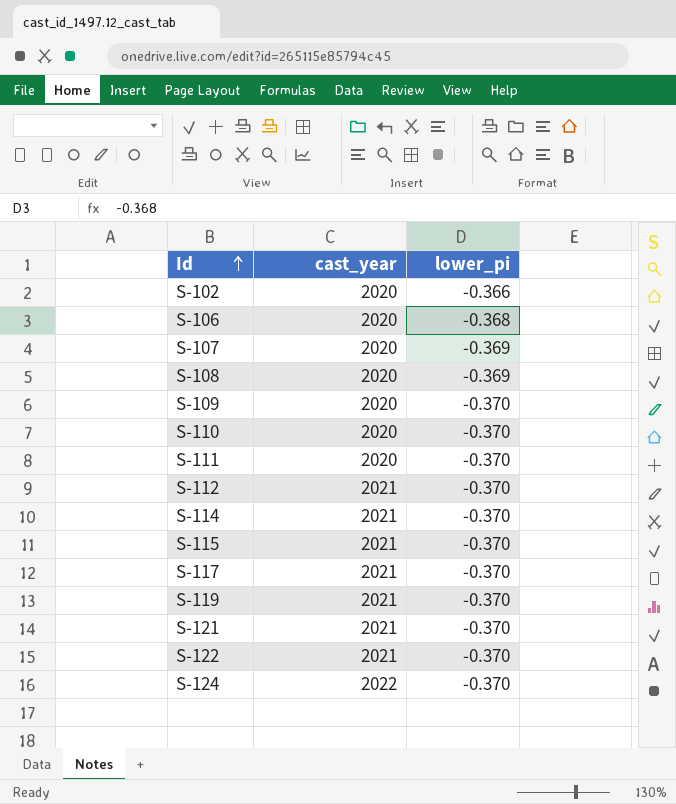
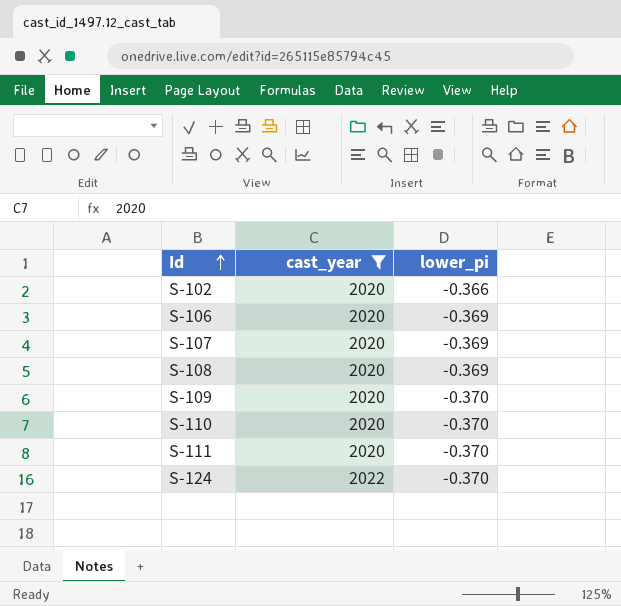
filter: none -> cast_year != 2021
S-106 | lower_pi: -0.368 -> -0.369

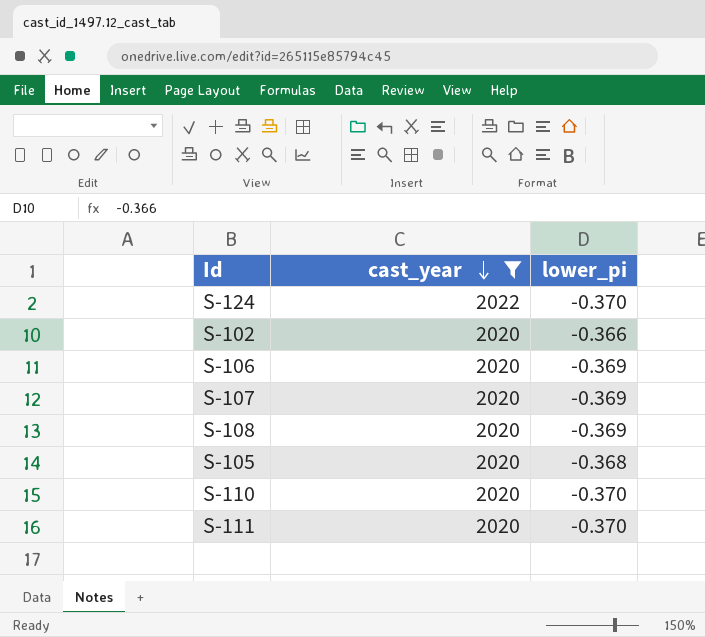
row order: Id ascending -> cast_year descending
row S-109: 2020 | -0.370 -> none
row S-105: none -> 2020 | -0.368

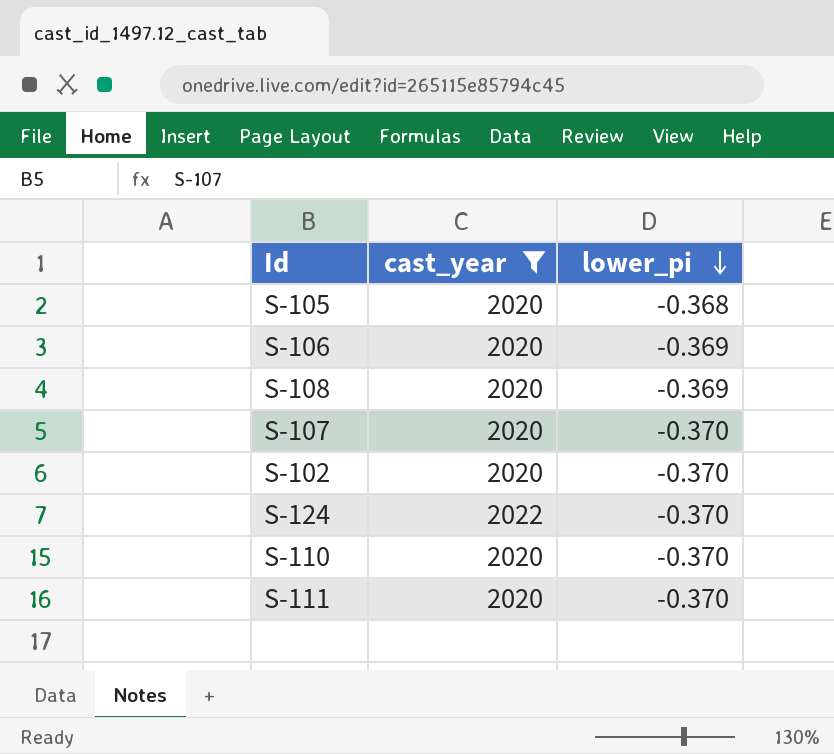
row order: cast_year descending -> lower_pi descending
S-107 | lower_pi: -0.369 -> -0.370
S-102 | lower_pi: -0.366 -> -0.370

